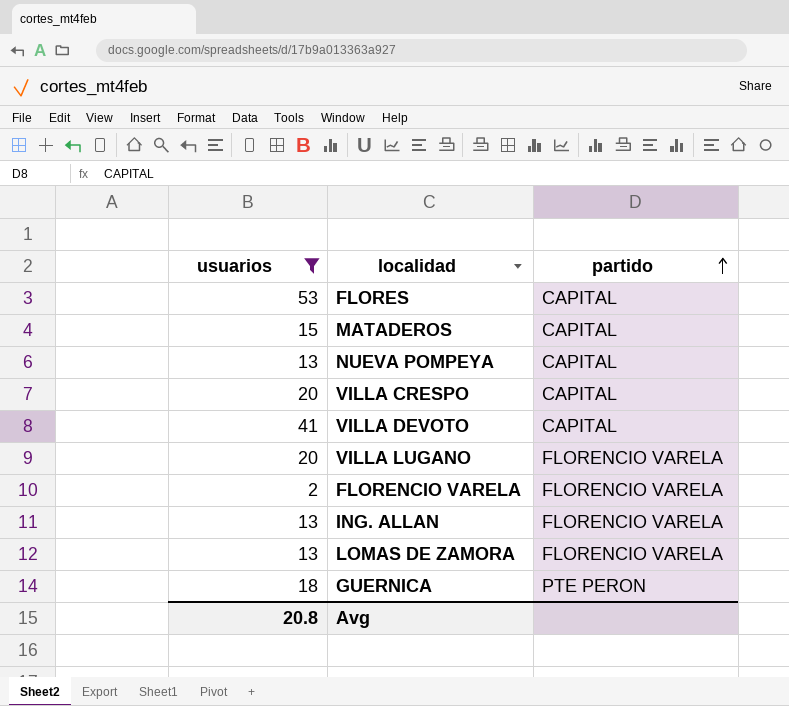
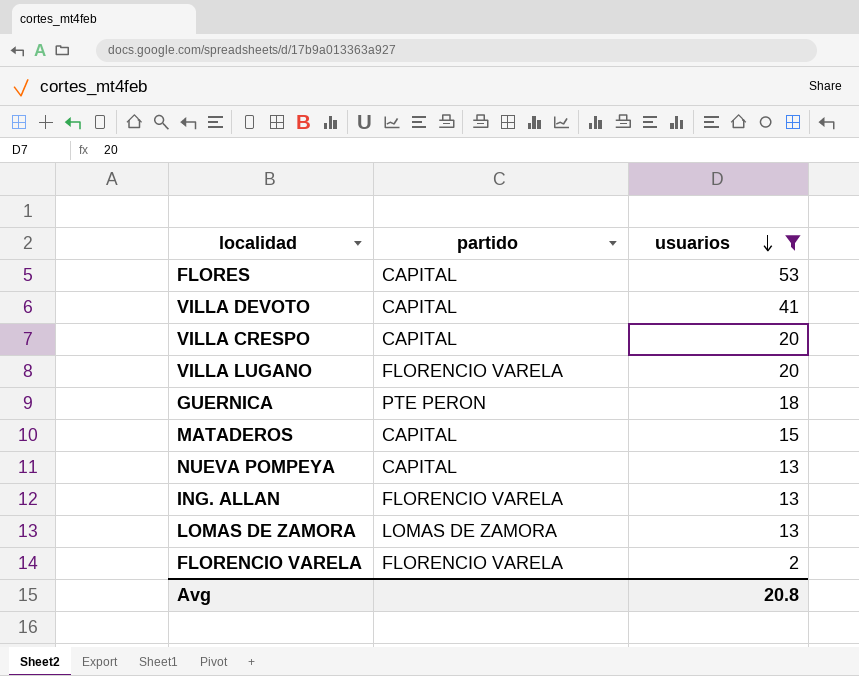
row order: partido ascending -> usuarios descending
column usuarios | position: 1 -> 3
LOMAS DE ZAMORA | partido: FLORENCIO VARELA -> LOMAS DE ZAMORA

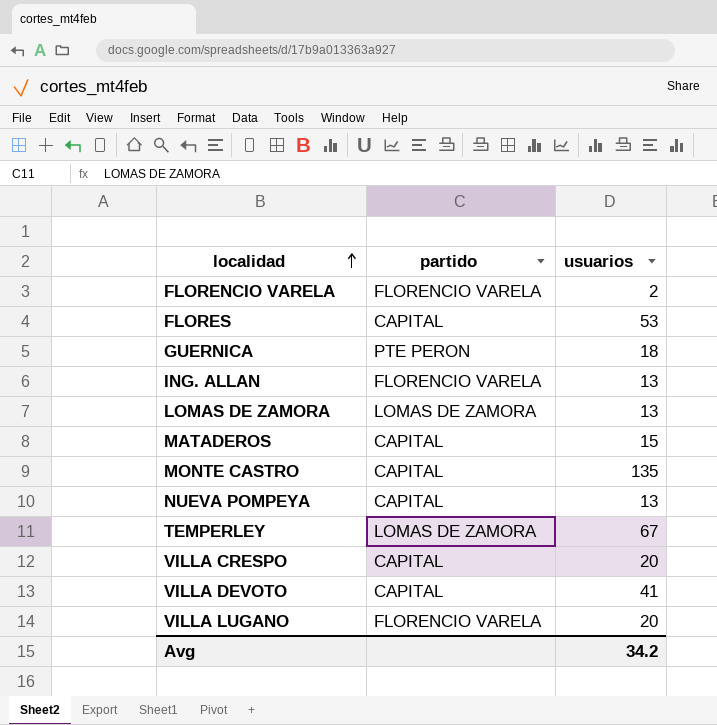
filter: usuarios <= 53 -> none
row order: usuarios descending -> localidad ascending
Avg | usuarios: 20.8 -> 34.2

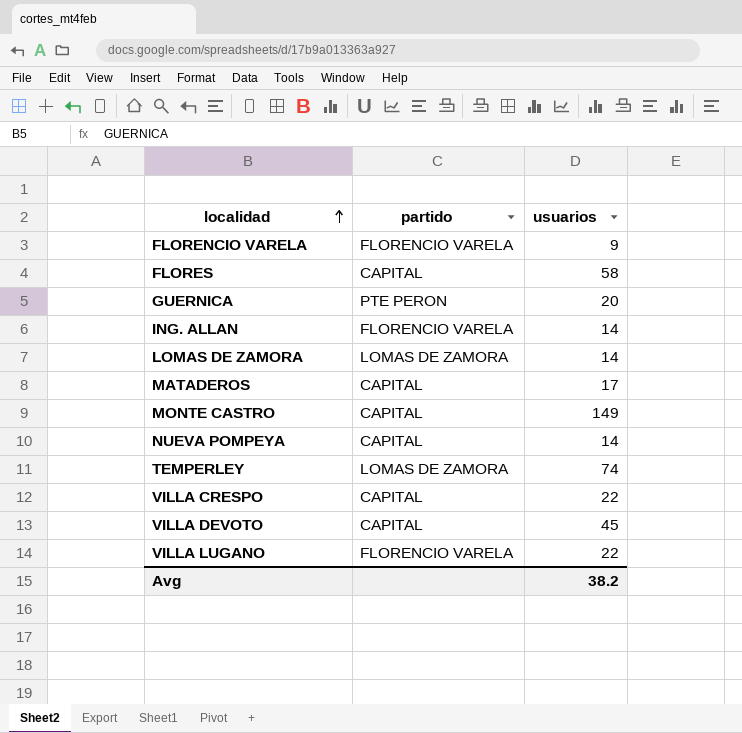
FLORENCIO VARELA | usuarios: 2 -> 9
FLORES | usuarios: 53 -> 58
GUERNICA | usuarios: 18 -> 20
ING. ALLAN | usuarios: 13 -> 14
LOMAS DE ZAMORA | usuarios: 13 -> 14
MATADEROS | usuarios: 15 -> 17
MONTE CASTRO | usuarios: 135 -> 149
NUEVA POMPEYA | usuarios: 13 -> 14
TEMPERLEY | usuarios: 67 -> 74
VILLA CRESPO | usuarios: 20 -> 22
VILLA DEVOTO | usuarios: 41 -> 45
VILLA LUGANO | usuarios: 20 -> 22
Avg | usuarios: 34.2 -> 38.2

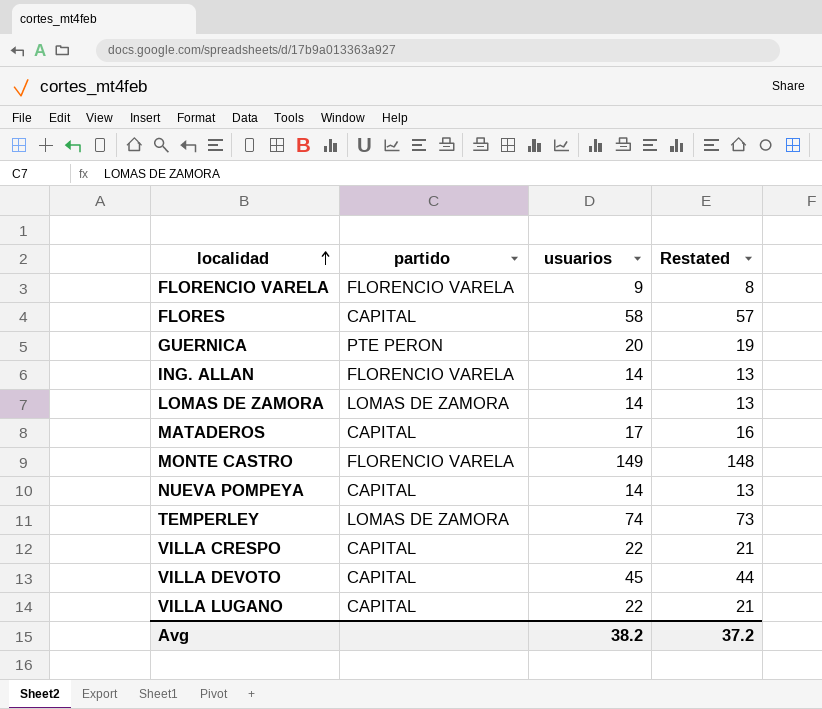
column Restated | formula: none -> [usuarios] - 1
MONTE CASTRO | partido: CAPITAL -> FLORENCIO VARELA
VILLA LUGANO | partido: FLORENCIO VARELA -> CAPITAL

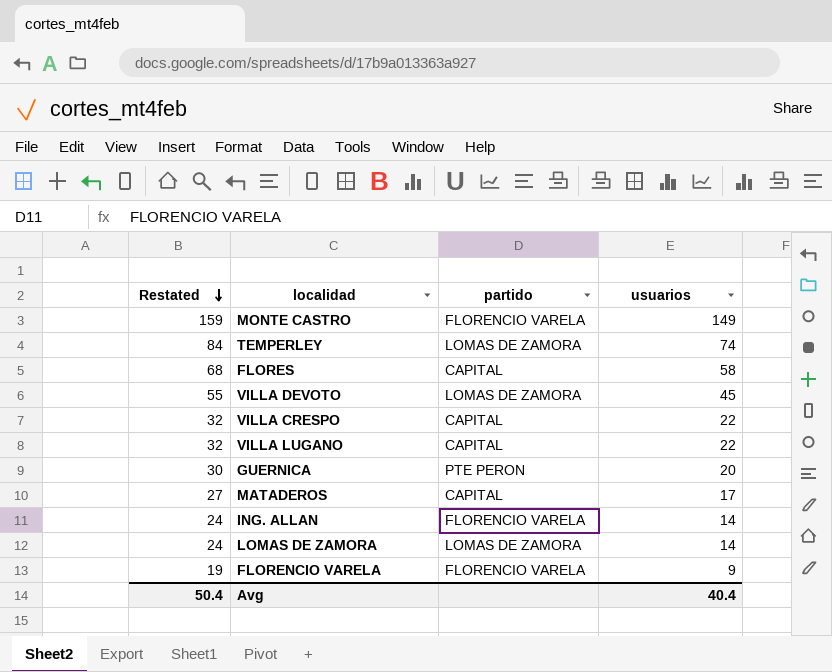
row order: localidad ascending -> Restated descending
column Restated | formula: [usuarios] - 1 -> [usuarios] + 10
column Restated | position: 4 -> 1
row NUEVA POMPEYA: CAPITAL | 14 | 13 -> none
VILLA DEVOTO | partido: CAPITAL -> LOMAS DE ZAMORA
Avg | Restated: 37.2 -> 50.4
Avg | usuarios: 38.2 -> 40.4

